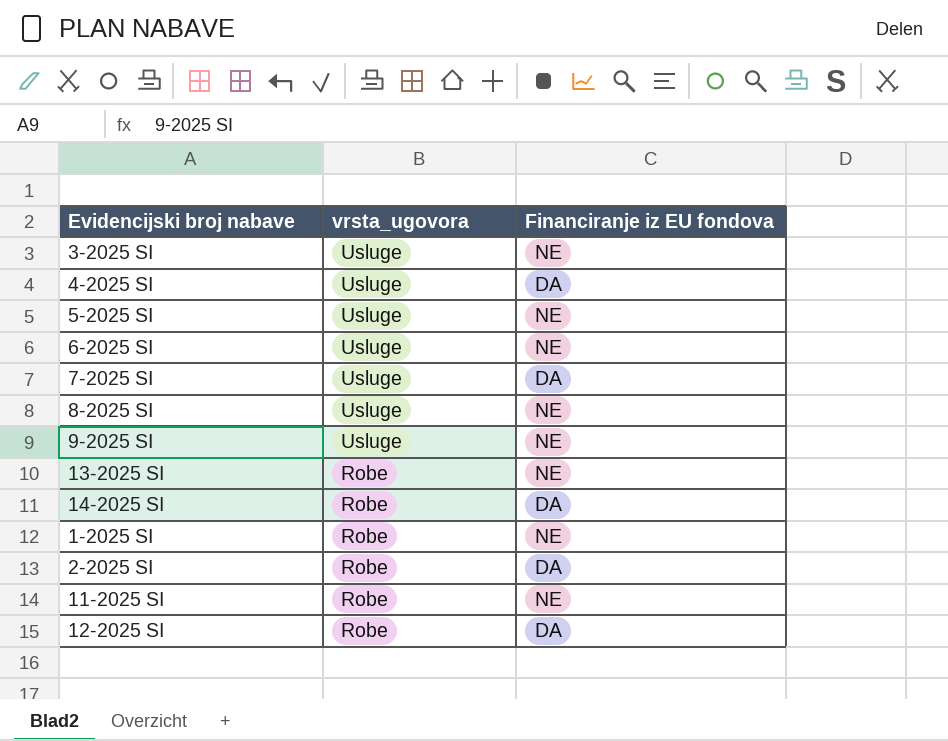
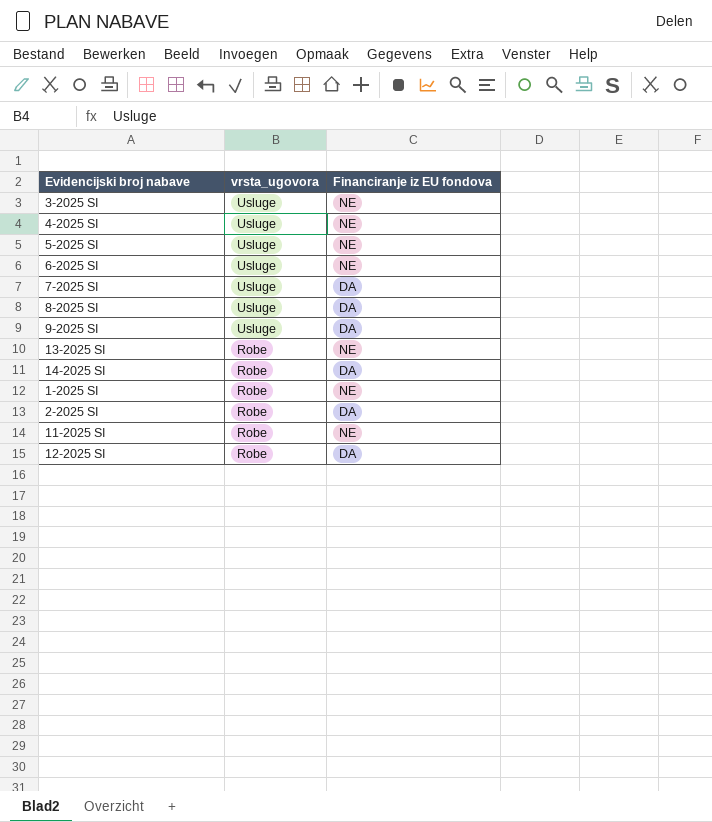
4-2025 SI | Financiranje iz EU fondova: DA -> NE
8-2025 SI | Financiranje iz EU fondova: NE -> DA
9-2025 SI | Financiranje iz EU fondova: NE -> DA

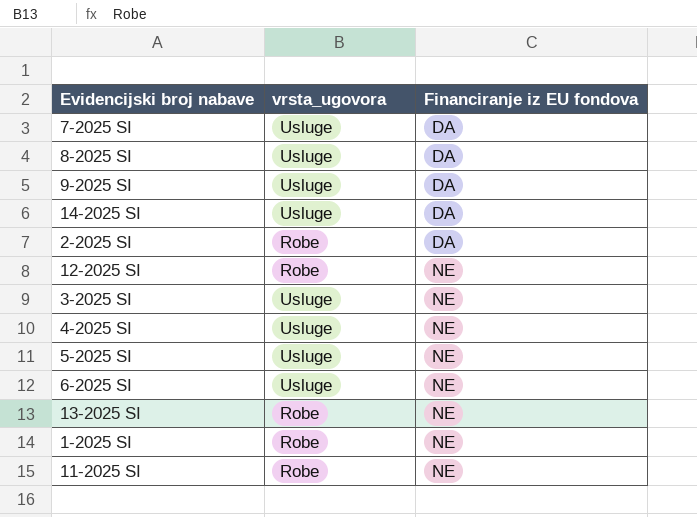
row order: vrsta_ugovora descending -> Financiranje iz EU fondova ascending
14-2025 SI | vrsta_ugovora: Robe -> Usluge
12-2025 SI | Financiranje iz EU fondova: DA -> NE

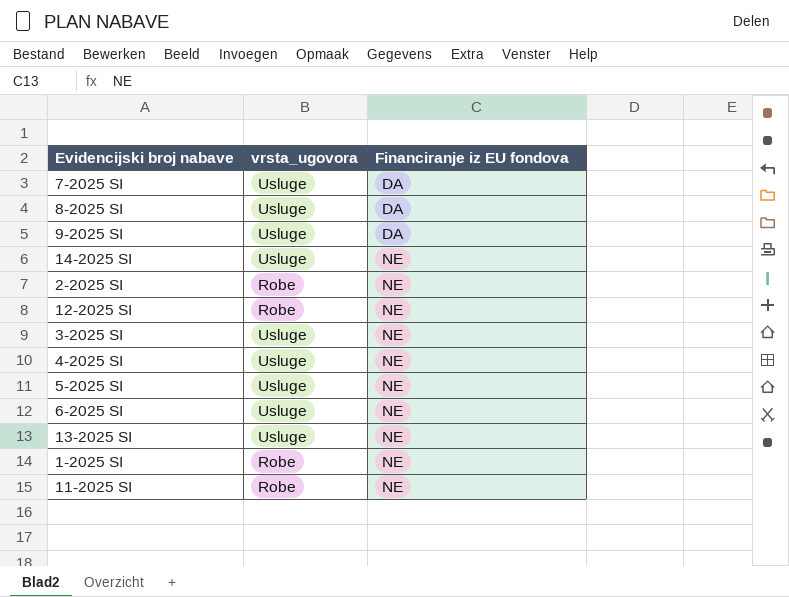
14-2025 SI | Financiranje iz EU fondova: DA -> NE
2-2025 SI | Financiranje iz EU fondova: DA -> NE
13-2025 SI | vrsta_ugovora: Robe -> Usluge

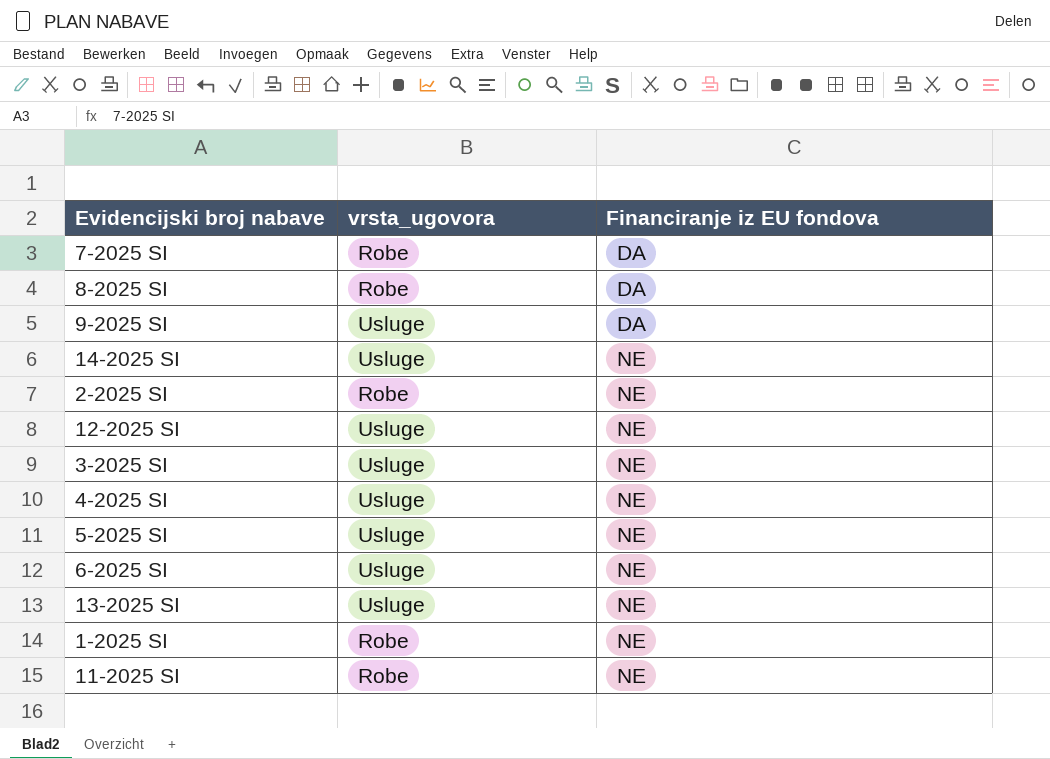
7-2025 SI | vrsta_ugovora: Usluge -> Robe
8-2025 SI | vrsta_ugovora: Usluge -> Robe
12-2025 SI | vrsta_ugovora: Robe -> Usluge

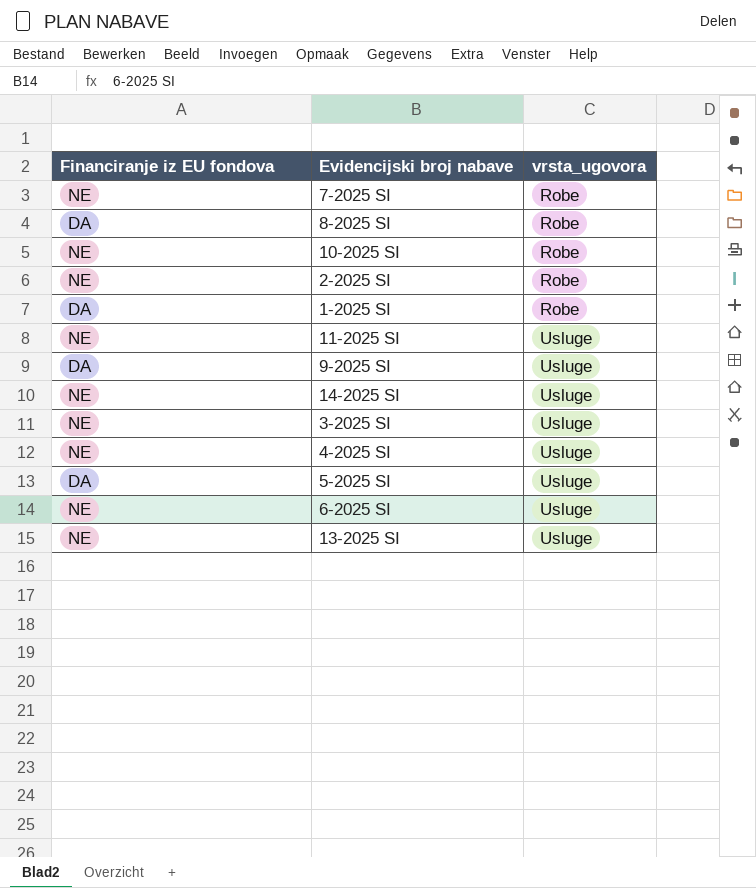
row order: Financiranje iz EU fondova ascending -> vrsta_ugovora ascending
column Financiranje iz EU fondova | position: 3 -> 1
row 12-2025 SI: Usluge | NE -> none
7-2025 SI | Financiranje iz EU fondova: DA -> NE
row 10-2025 SI: none -> NE | Robe
1-2025 SI | Financiranje iz EU fondova: NE -> DA
11-2025 SI | vrsta_ugovora: Robe -> Usluge
5-2025 SI | Financiranje iz EU fondova: NE -> DA

